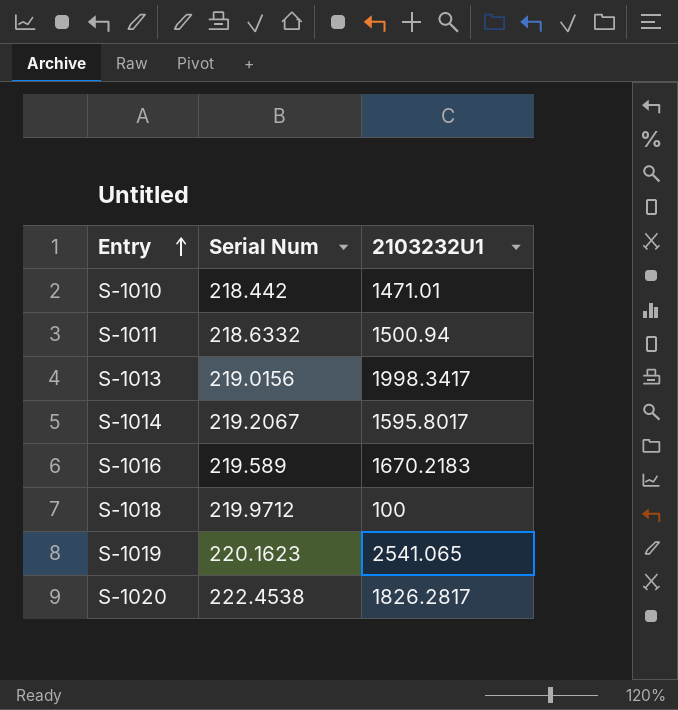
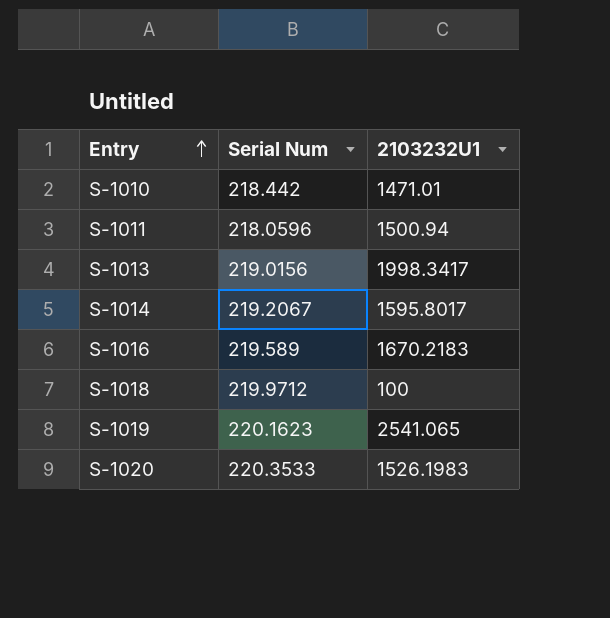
S-1011 | Serial Num: 218.6332 -> 218.0596
S-1020 | Serial Num: 222.4538 -> 220.3533
S-1020 | 2103232U1: 1826.2817 -> 1526.1983

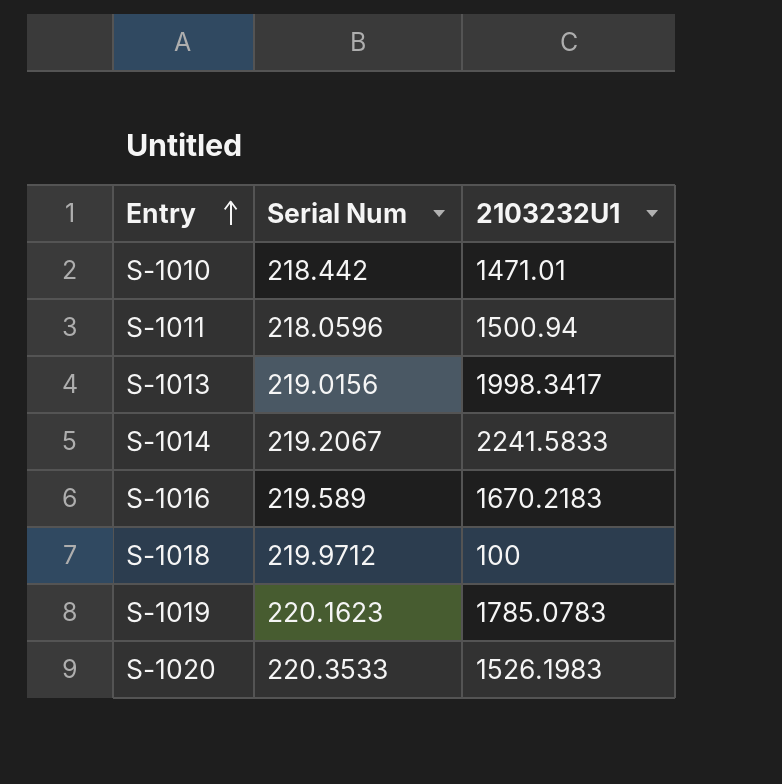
S-1014 | 2103232U1: 1595.8017 -> 2241.5833
S-1019 | 2103232U1: 2541.065 -> 1785.0783

